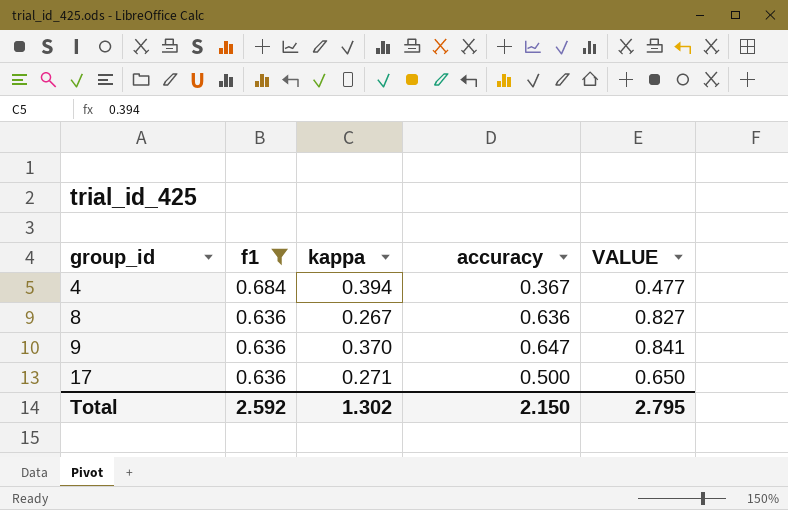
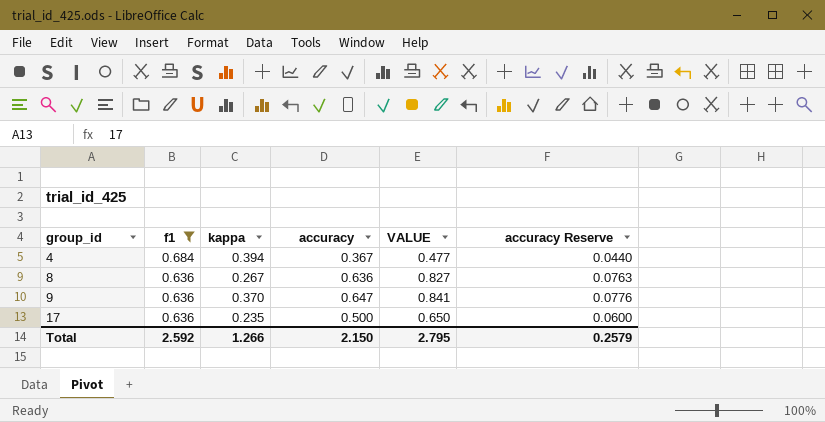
column accuracy Reserve | formula: none -> [accuracy] * 0.12
17 | kappa: 0.271 -> 0.235
Total | kappa: 1.302 -> 1.266

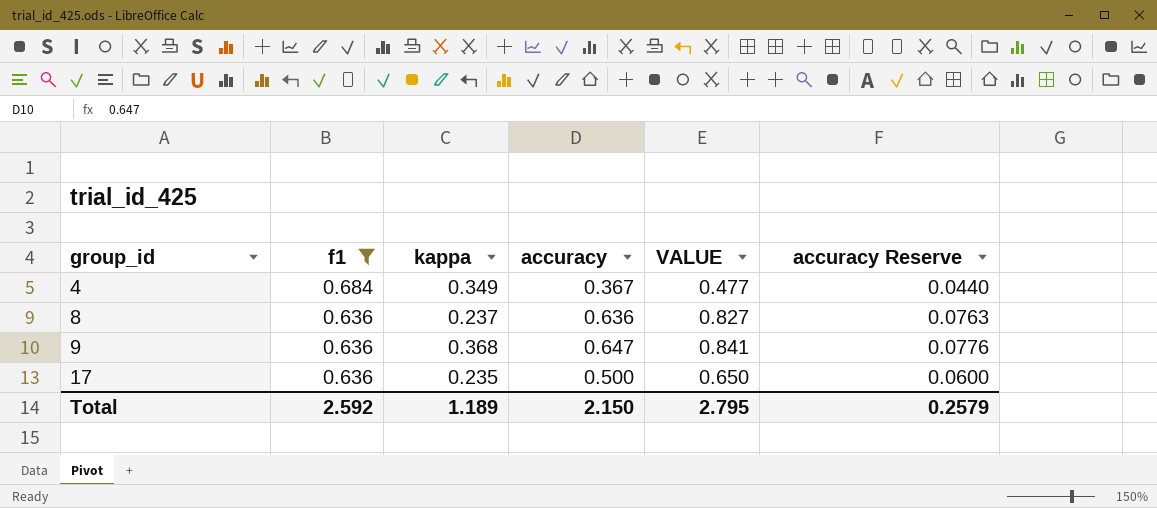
4 | kappa: 0.394 -> 0.349
8 | kappa: 0.267 -> 0.237
9 | kappa: 0.370 -> 0.368
Total | kappa: 1.266 -> 1.189

